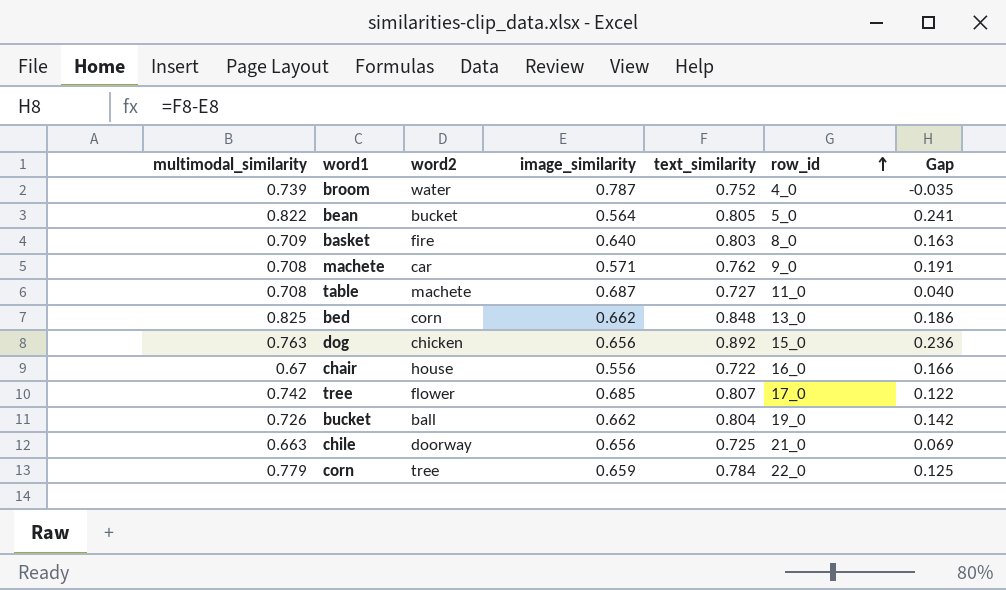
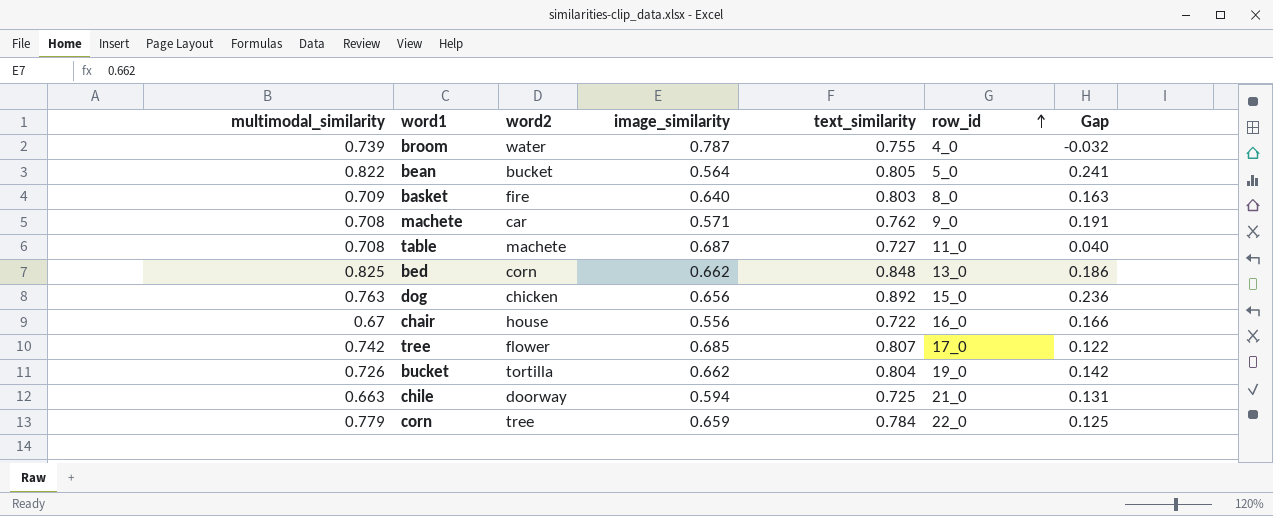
broom | text_similarity: 0.752 -> 0.755
broom | Gap: -0.035 -> -0.032
bucket | word2: ball -> tortilla
chile | image_similarity: 0.656 -> 0.594
chile | Gap: 0.069 -> 0.131

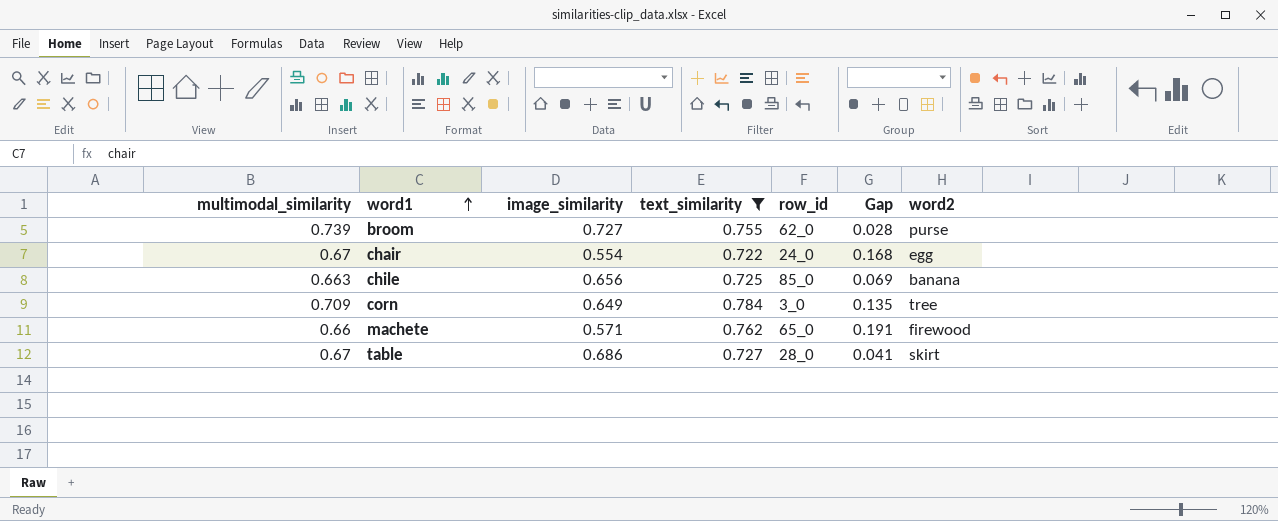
filter: none -> text_similarity <= 0.784
row order: row_id ascending -> word1 ascending
column word2 | position: 3 -> 7
broom | image_similarity: 0.787 -> 0.727
broom | row_id: 4_0 -> 62_0
broom | Gap: -0.032 -> 0.028
broom | word2: water -> purse
chair | image_similarity: 0.556 -> 0.554
chair | row_id: 16_0 -> 24_0
chair | Gap: 0.166 -> 0.168
chair | word2: house -> egg
chile | image_similarity: 0.594 -> 0.656
chile | row_id: 21_0 -> 85_0
chile | Gap: 0.131 -> 0.069
chile | word2: doorway -> banana
corn | multimodal_similarity: 0.779 -> 0.709
corn | image_similarity: 0.659 -> 0.649
corn | row_id: 22_0 -> 3_0
corn | Gap: 0.125 -> 0.135
machete | multimodal_similarity: 0.708 -> 0.66
machete | row_id: 9_0 -> 65_0
machete | word2: car -> firewood
table | multimodal_similarity: 0.708 -> 0.67
table | image_similarity: 0.687 -> 0.686
table | row_id: 11_0 -> 28_0
table | Gap: 0.040 -> 0.041
table | word2: machete -> skirt

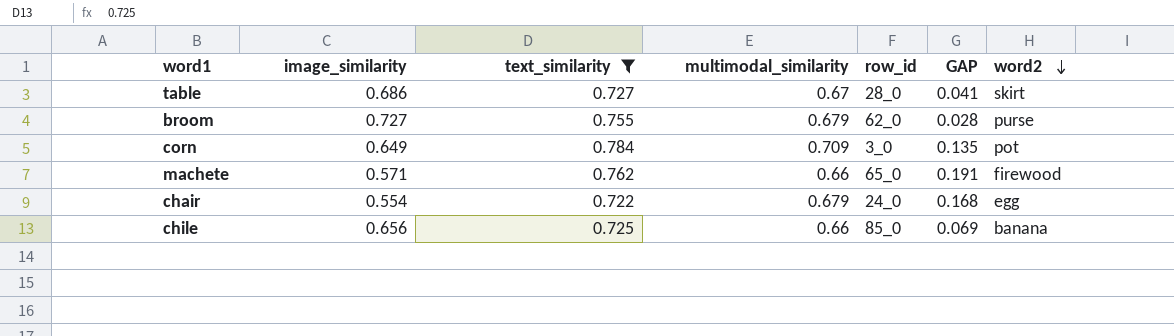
row order: word1 ascending -> word2 descending
column multimodal_similarity | position: 1 -> 4
column name: Gap -> GAP
broom | multimodal_similarity: 0.739 -> 0.679
corn | word2: tree -> pot
chair | multimodal_similarity: 0.67 -> 0.679
chile | multimodal_similarity: 0.663 -> 0.66

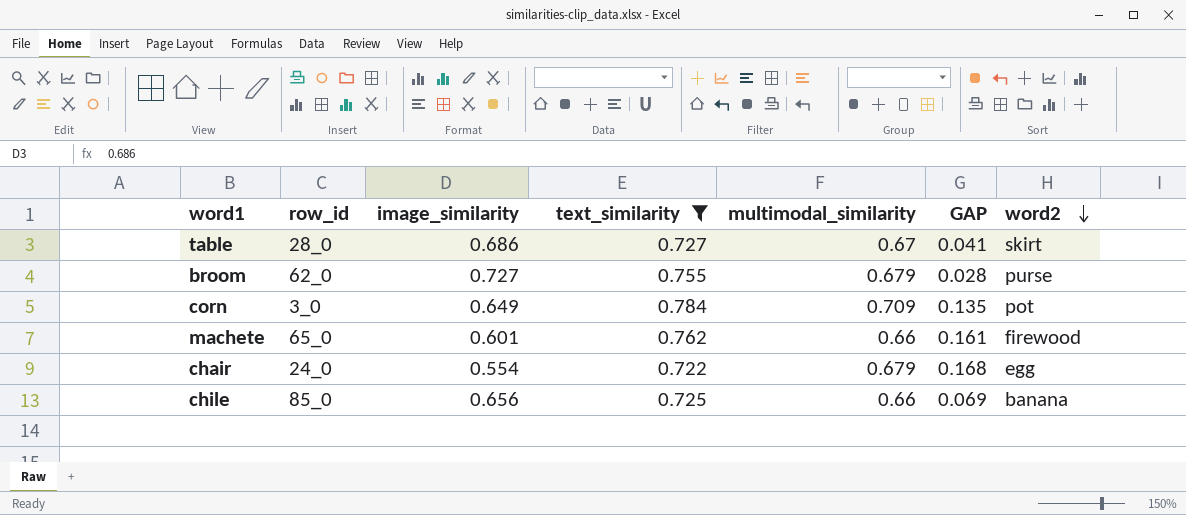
column row_id | position: 5 -> 2
machete | image_similarity: 0.571 -> 0.601
machete | GAP: 0.191 -> 0.161

